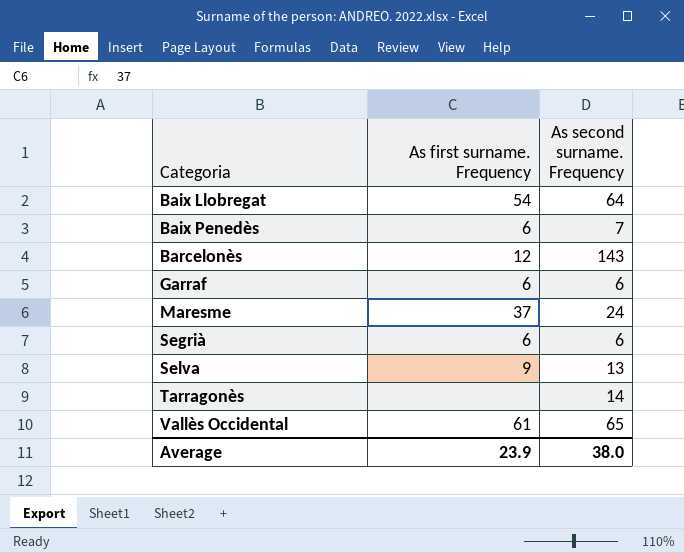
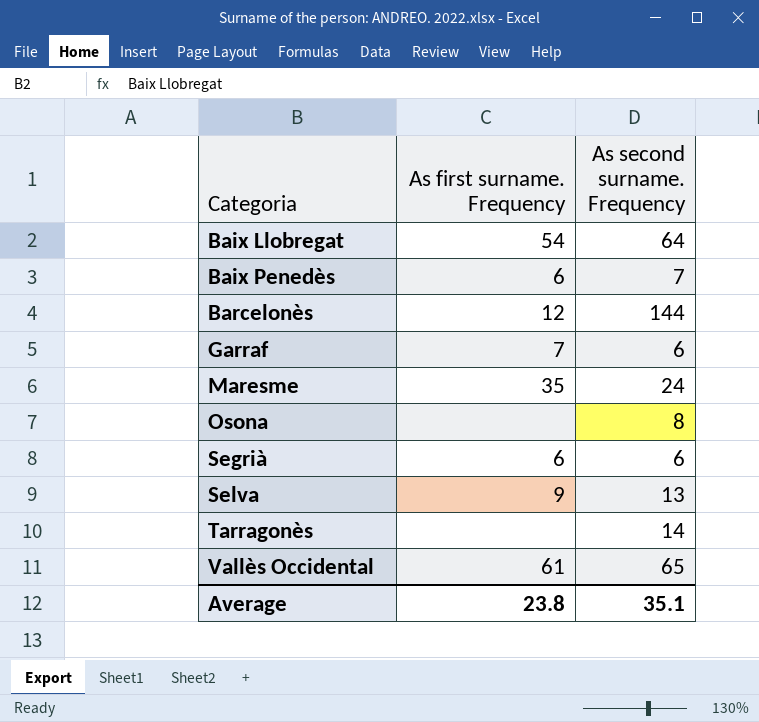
Barcelonès | As second surname. Frequency: 143 -> 144
Garraf | As first surname. Frequency: 6 -> 7
Maresme | As first surname. Frequency: 37 -> 35
row Osona: none -> none | 8
Average | As first surname. Frequency: 23.9 -> 23.8
Average | As second surname. Frequency: 38.0 -> 35.1

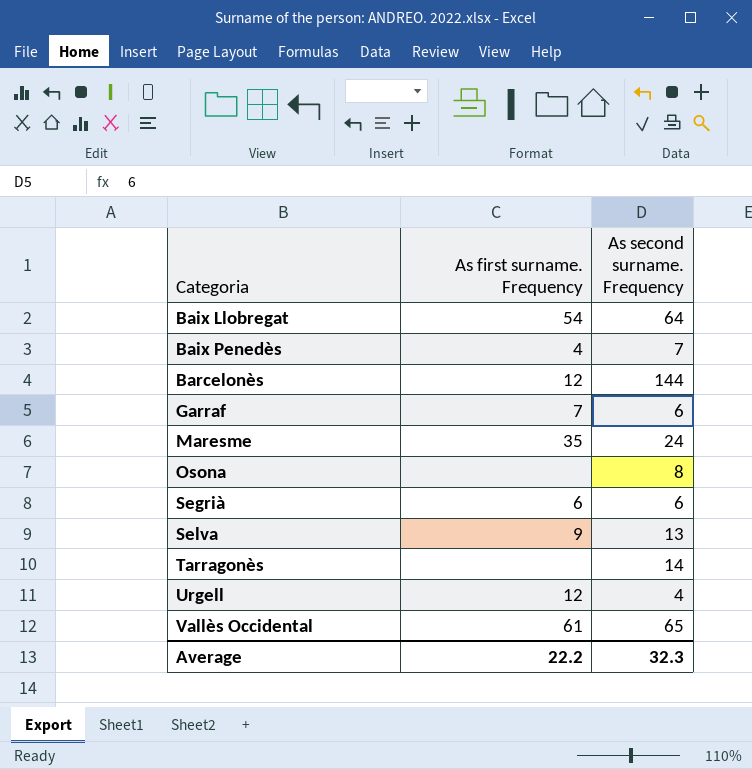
Baix Penedès | As first surname. Frequency: 6 -> 4
row Urgell: none -> 12 | 4
Average | As first surname. Frequency: 23.8 -> 22.2
Average | As second surname. Frequency: 35.1 -> 32.3

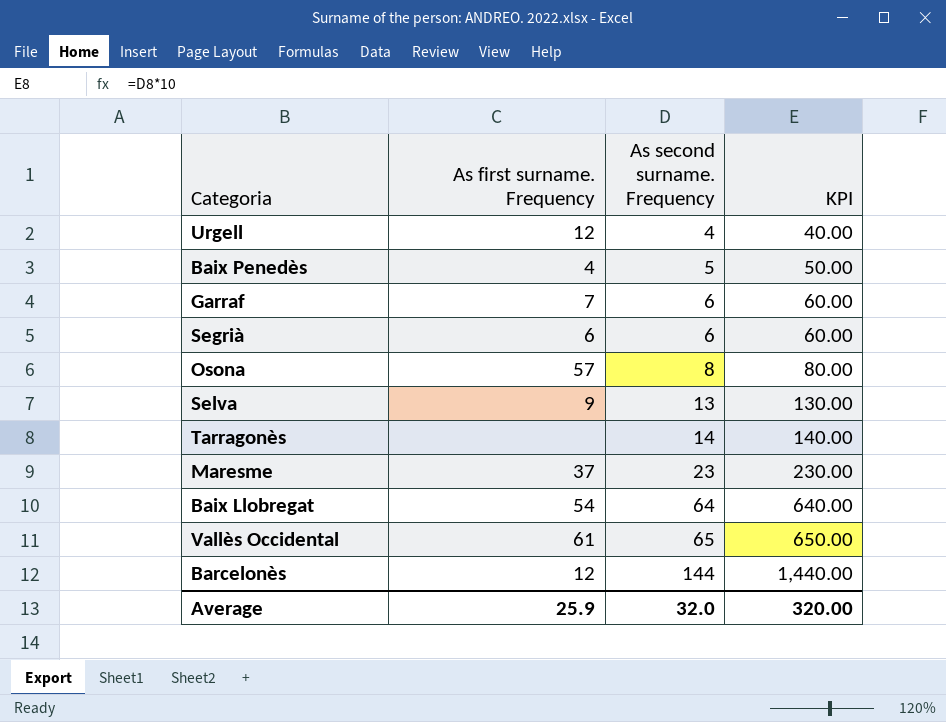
row order: Categoria ascending -> As second surname. Frequency ascending
column KPI | formula: none -> [As second surname. Frequency] * 10
Baix Penedès | As second surname. Frequency: 7 -> 5
Osona | As first surname. Frequency: none -> 57
Maresme | As first surname. Frequency: 35 -> 37
Maresme | As second surname. Frequency: 24 -> 23
Average | As first surname. Frequency: 22.2 -> 25.9
Average | As second surname. Frequency: 32.3 -> 32.0

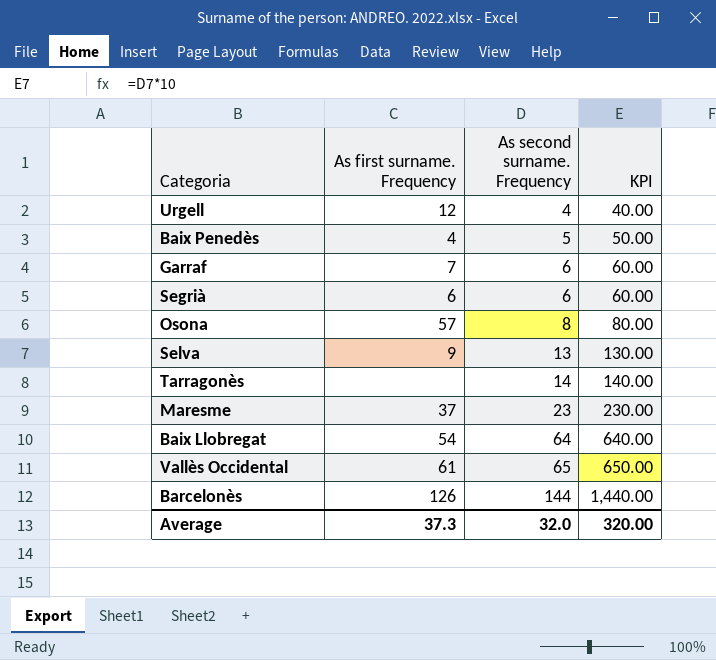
Barcelonès | As first surname. Frequency: 12 -> 126
Average | As first surname. Frequency: 25.9 -> 37.3

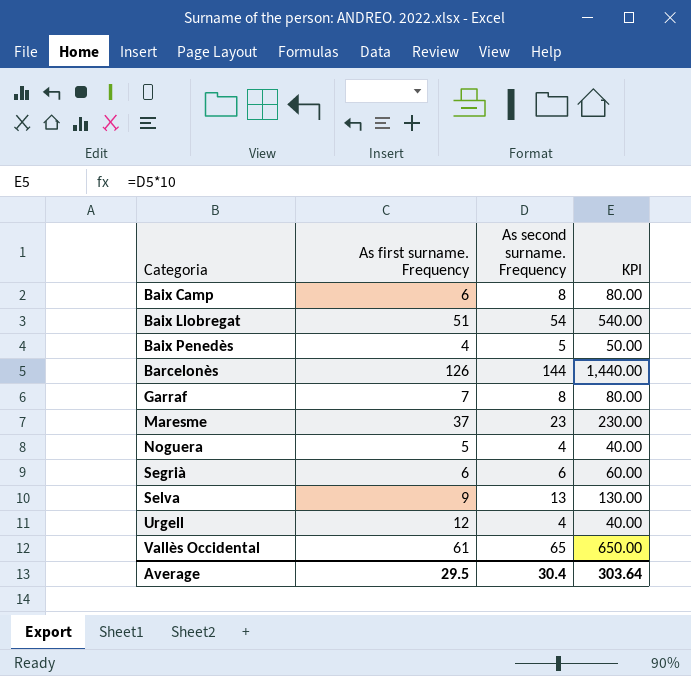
row order: As second surname. Frequency ascending -> Categoria ascending
row Osona: 57 | 8 | 80.00 -> none
row Tarragonès: none | 14 | 140.00 -> none
row Baix Camp: none -> 6 | 8 | 80.00
Baix Llobregat | As first surname. Frequency: 54 -> 51
Baix Llobregat | As second surname. Frequency: 64 -> 54
Baix Llobregat | KPI: 640.00 -> 540.00
Garraf | As second surname. Frequency: 6 -> 8
Garraf | KPI: 60.00 -> 80.00
row Noguera: none -> 5 | 4 | 40.00
Average | As first surname. Frequency: 37.3 -> 29.5
Average | As second surname. Frequency: 32.0 -> 30.4
Average | KPI: 320.00 -> 303.64

